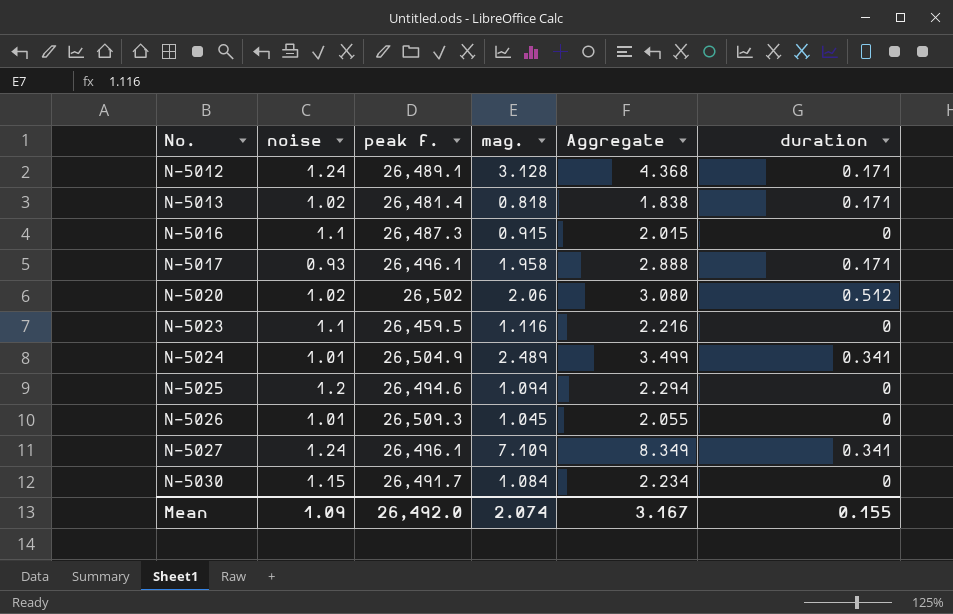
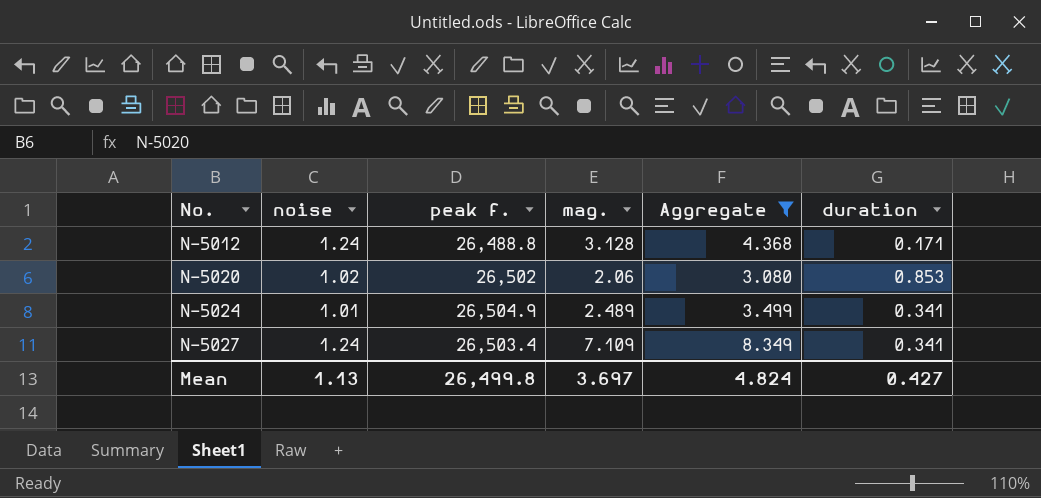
filter: none -> Aggregate >= 3.080
N-5012 | peak f.: 26,489.1 -> 26,488.8
N-5020 | duration: 0.512 -> 0.853
N-5027 | peak f.: 26,496.1 -> 26,503.4
Mean | noise: 1.09 -> 1.13
Mean | peak f.: 26,492.0 -> 26,499.8
Mean | mag.: 2.074 -> 3.697
Mean | Aggregate: 3.167 -> 4.824
Mean | duration: 0.155 -> 0.427

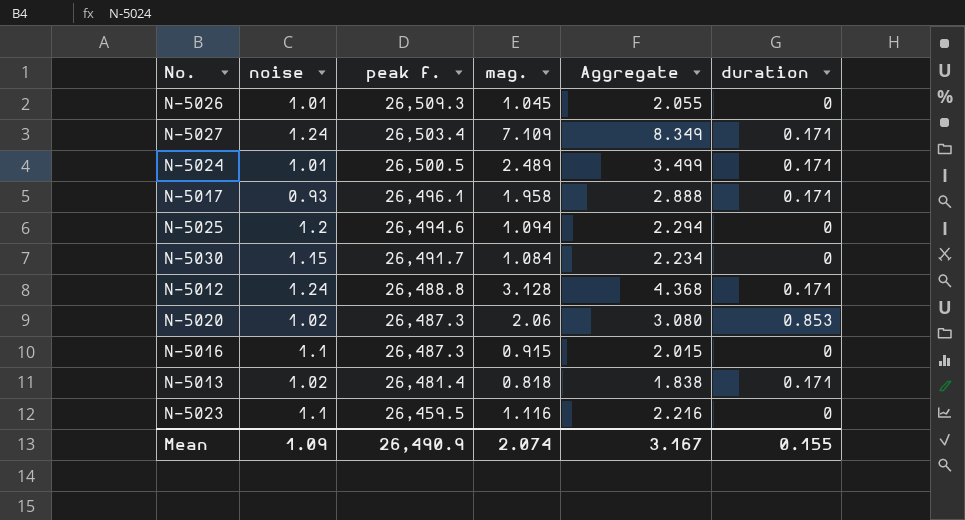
filter: Aggregate >= 3.080 -> none
row order: No. ascending -> peak f. descending
N-5027 | duration: 0.341 -> 0.171
N-5024 | peak f.: 26,504.9 -> 26,500.5
N-5024 | duration: 0.341 -> 0.171
N-5020 | peak f.: 26,502 -> 26,487.3
Mean | noise: 1.13 -> 1.09
Mean | peak f.: 26,499.8 -> 26,490.9
Mean | mag.: 3.697 -> 2.074
Mean | Aggregate: 4.824 -> 3.167
Mean | duration: 0.427 -> 0.155

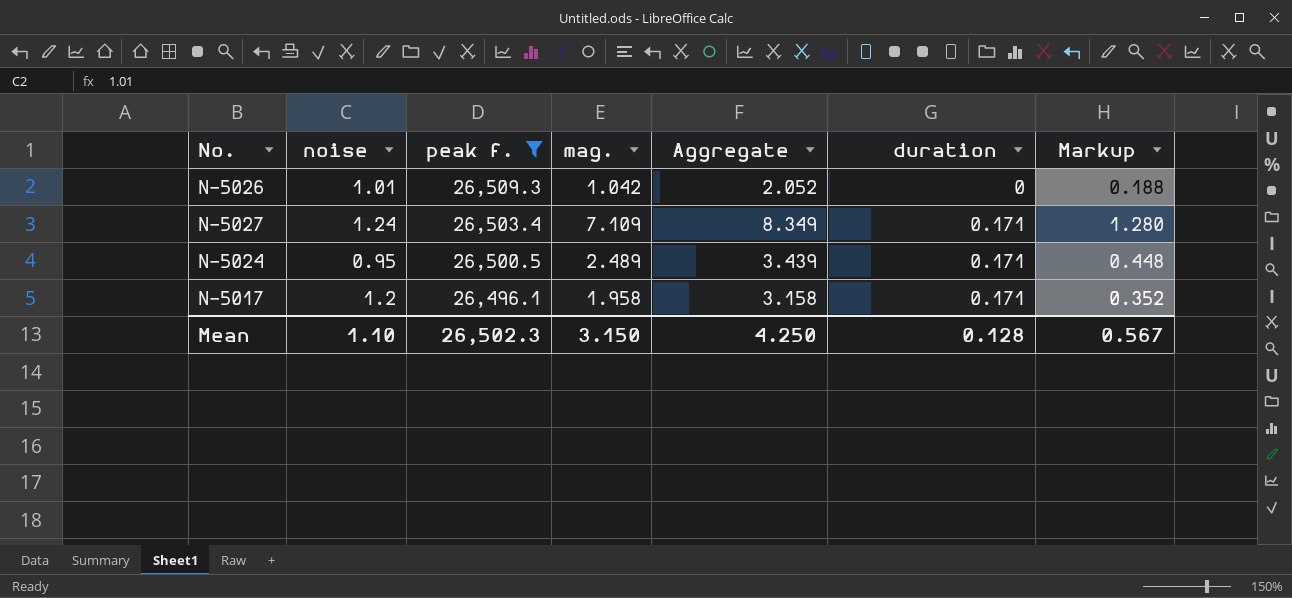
filter: none -> peak f. >= 26,496.1
column Markup | formula: none -> [mag.] * 0.18
N-5026 | mag.: 1.045 -> 1.042
N-5026 | Aggregate: 2.055 -> 2.052
N-5024 | noise: 1.01 -> 0.95
N-5024 | Aggregate: 3.499 -> 3.439
N-5017 | noise: 0.93 -> 1.2
N-5017 | Aggregate: 2.888 -> 3.158
Mean | noise: 1.09 -> 1.10
Mean | peak f.: 26,490.9 -> 26,502.3
Mean | mag.: 2.074 -> 3.150
Mean | Aggregate: 3.167 -> 4.250
Mean | duration: 0.155 -> 0.128

